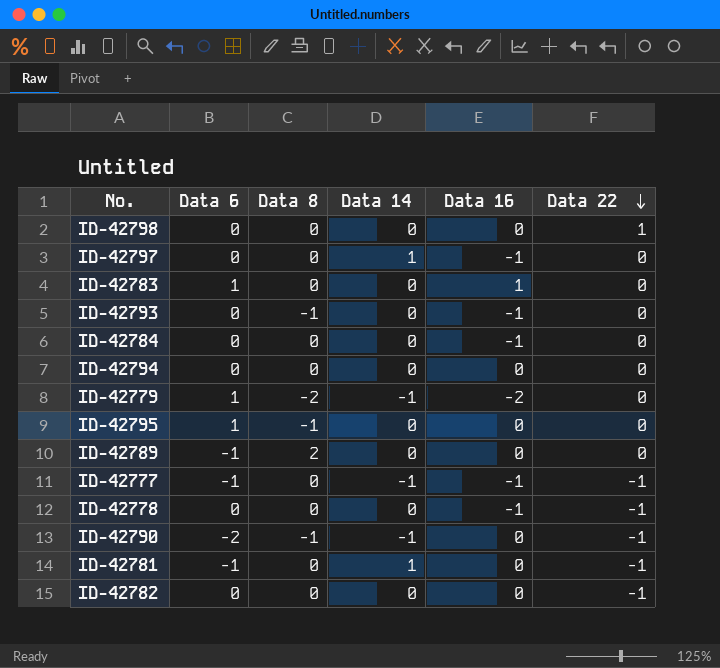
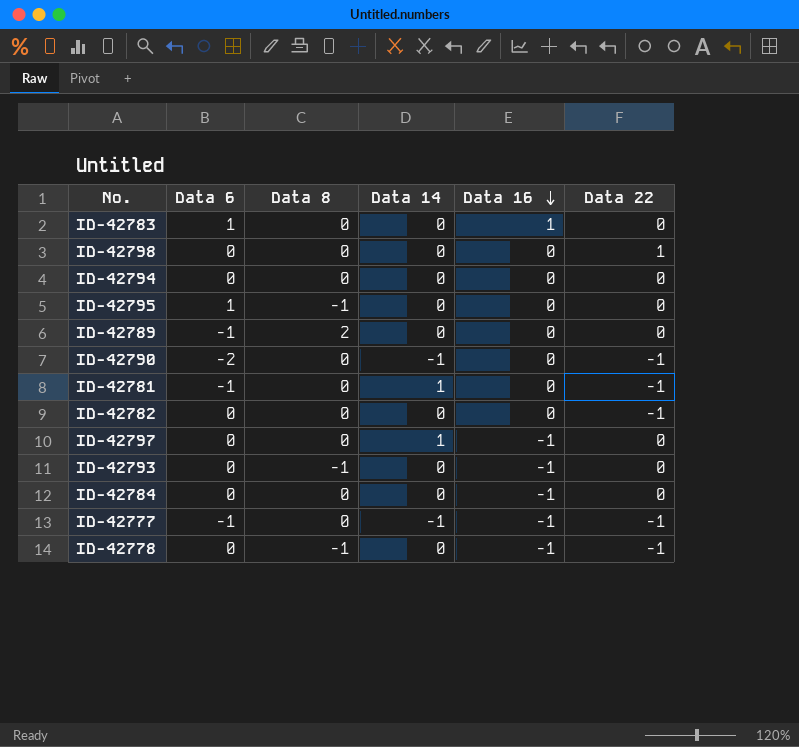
row order: Data 22 descending -> Data 16 descending
row ID-42779: 1 | -2 | -1 | -2 | 0 -> none
ID-42790 | Data 8: -1 -> 0
ID-42778 | Data 8: 0 -> -1

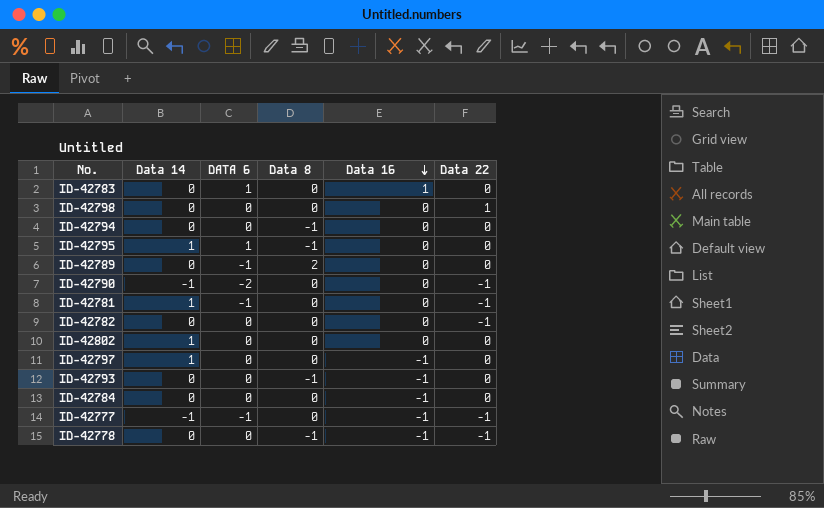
column Data 14 | position: 4 -> 2
column name: Data 6 -> DATA 6
ID-42794 | Data 8: 0 -> -1
ID-42795 | Data 14: 0 -> 1
row ID-42802: none -> 1 | 0 | 0 | 0 | 0

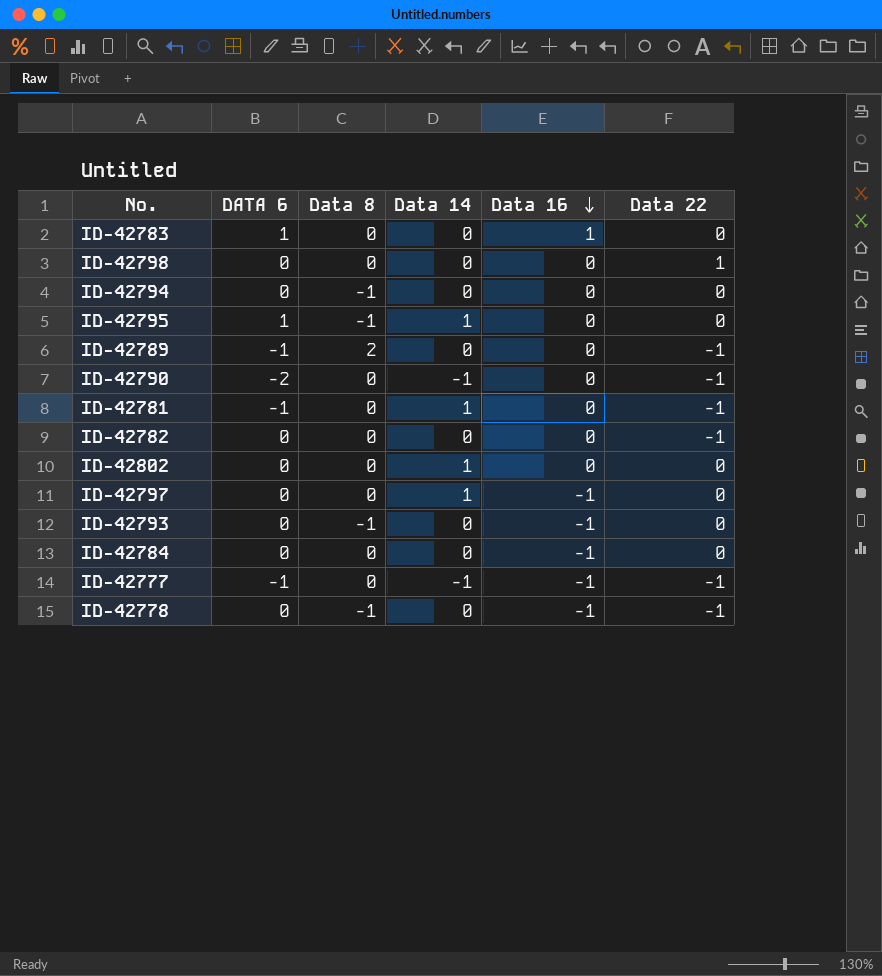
column Data 14 | position: 2 -> 4
ID-42789 | Data 22: 0 -> -1

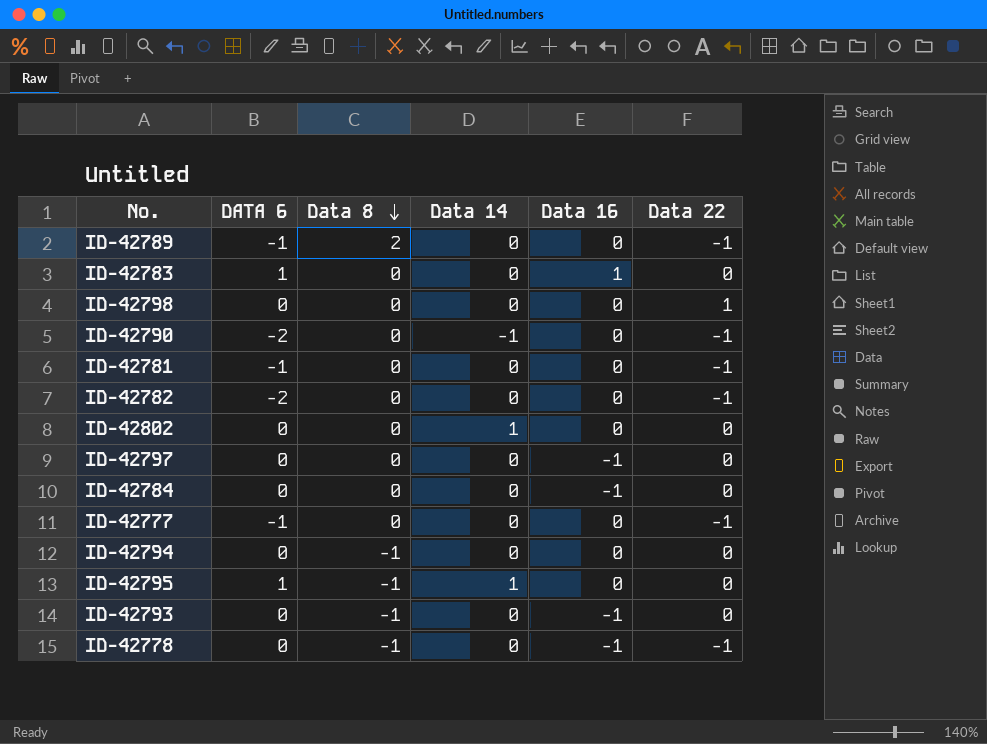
row order: Data 16 descending -> Data 8 descending
ID-42781 | Data 14: 1 -> 0
ID-42782 | DATA 6: 0 -> -2
ID-42797 | Data 14: 1 -> 0
ID-42777 | Data 14: -1 -> 0
ID-42777 | Data 16: -1 -> 0

